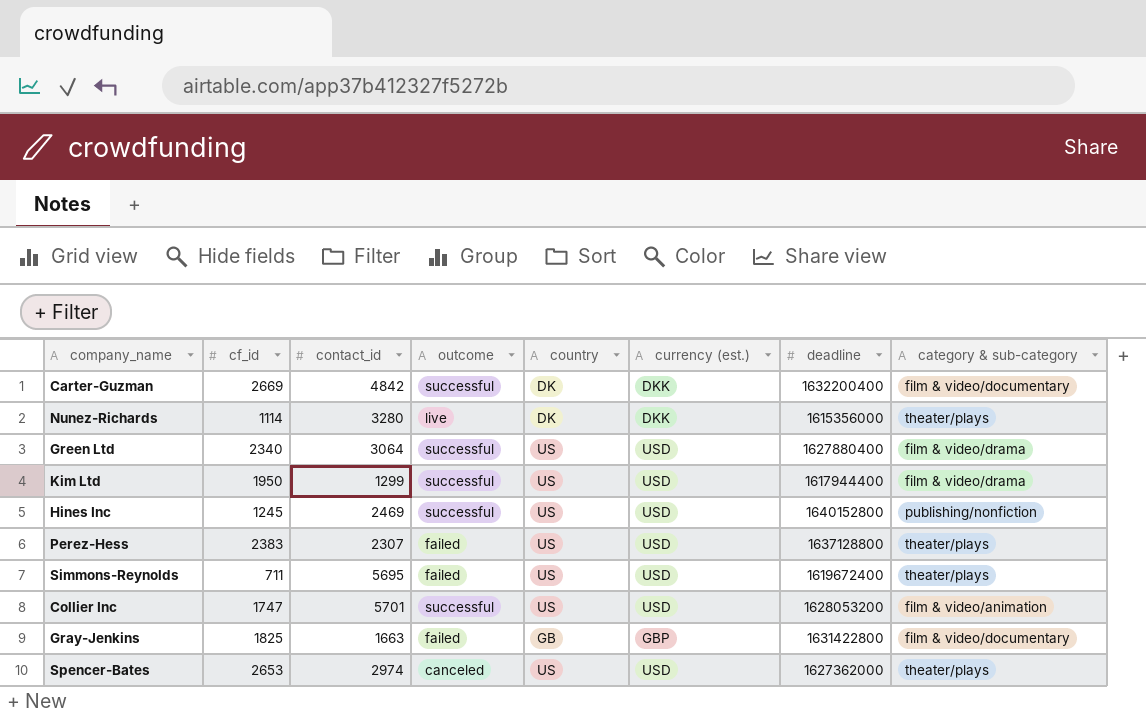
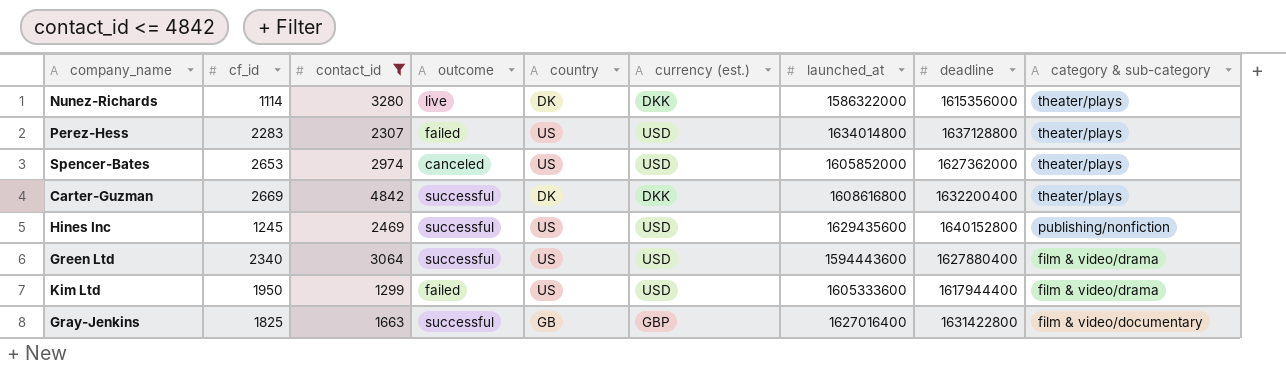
filter: none -> contact_id <= 4842
row order: none -> category & sub-category descending
column launched_at | position: none -> 7
Perez-Hess | cf_id: 2383 -> 2283
Carter-Guzman | category & sub-category: film & video/documentary -> theater/plays
Kim Ltd | outcome: successful -> failed
Gray-Jenkins | outcome: failed -> successful

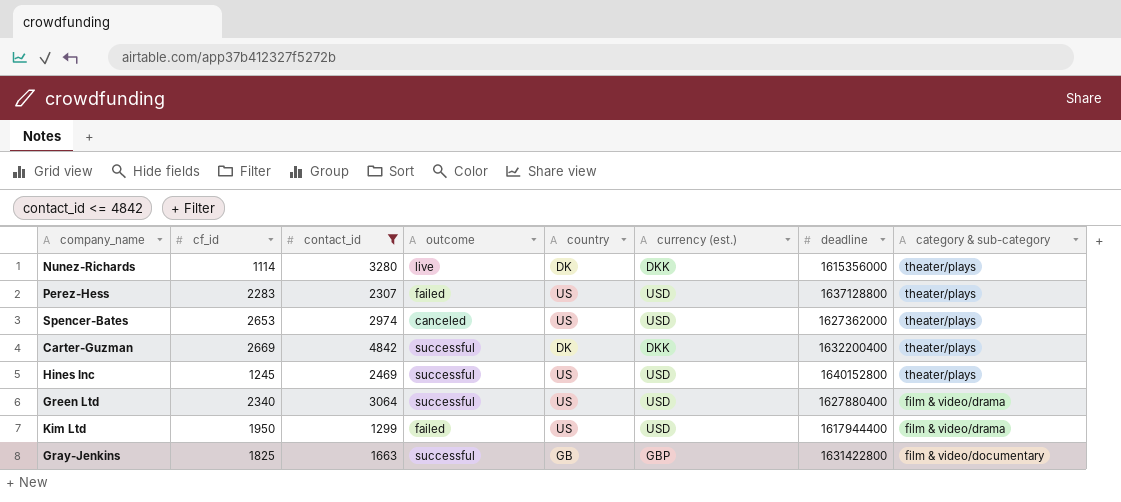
column launched_at | position: 7 -> none
Hines Inc | category & sub-category: publishing/nonfiction -> theater/plays

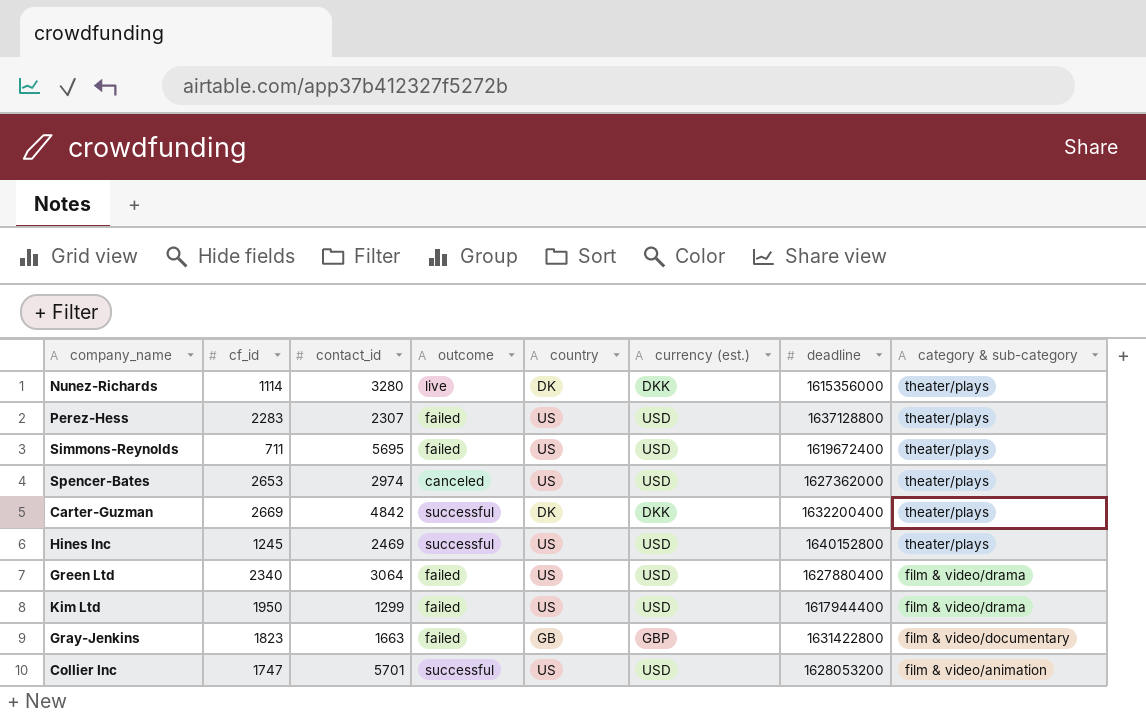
filter: contact_id <= 4842 -> none
Green Ltd | outcome: successful -> failed
Gray-Jenkins | cf_id: 1825 -> 1823
Gray-Jenkins | outcome: successful -> failed

